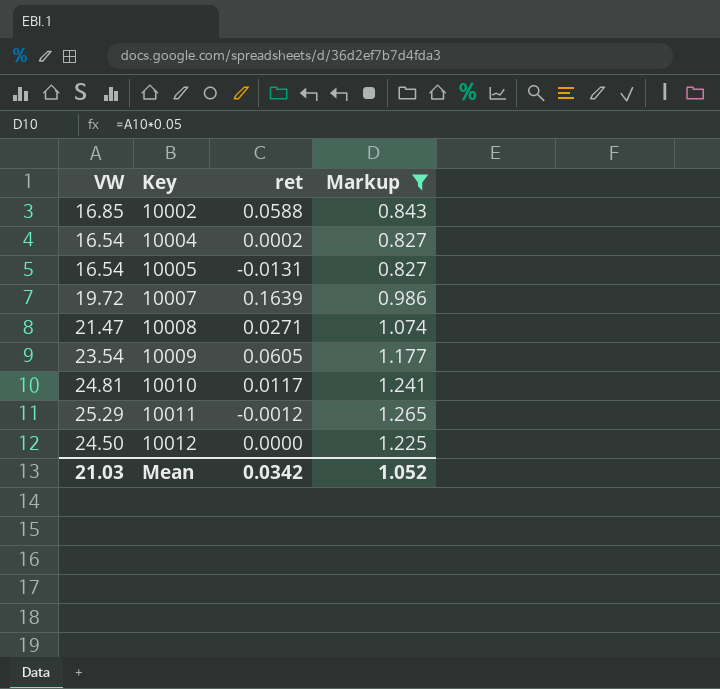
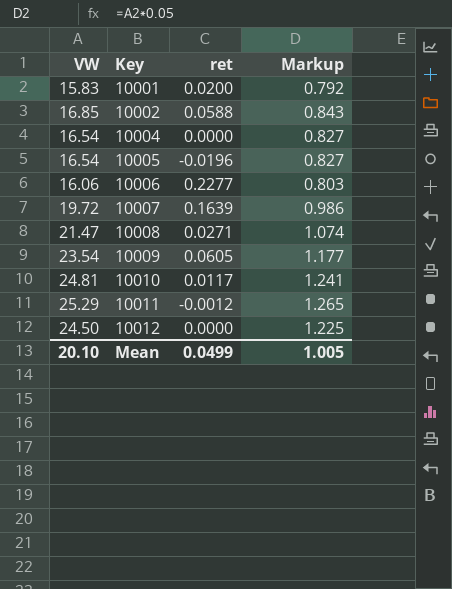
filter: Markup >= 0.827 -> none
10004 | ret: 0.0002 -> 0.0000
10005 | ret: -0.0131 -> -0.0196
Mean | VW: 21.03 -> 20.10
Mean | ret: 0.0342 -> 0.0499
Mean | Markup: 1.052 -> 1.005

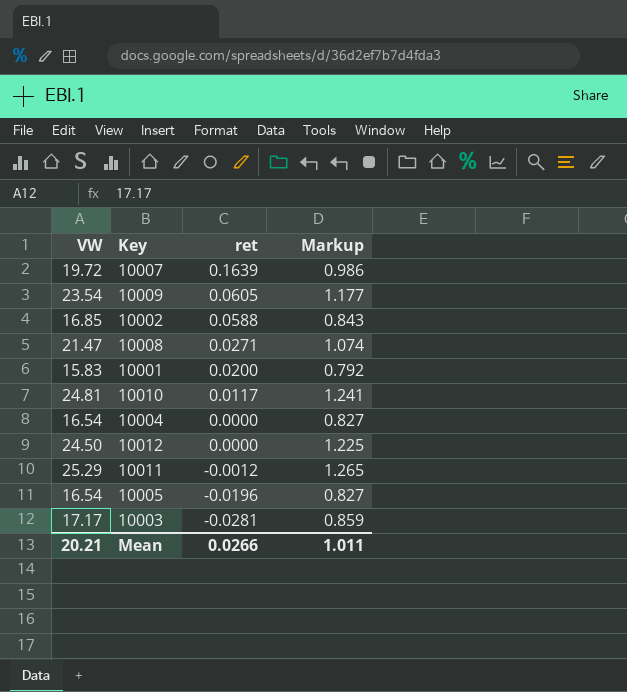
row order: Key ascending -> ret descending
row 10006: 16.06 | 0.2277 | 0.803 -> none
row 10003: none -> 17.17 | -0.0281 | 0.859
Mean | VW: 20.10 -> 20.21
Mean | ret: 0.0499 -> 0.0266
Mean | Markup: 1.005 -> 1.011

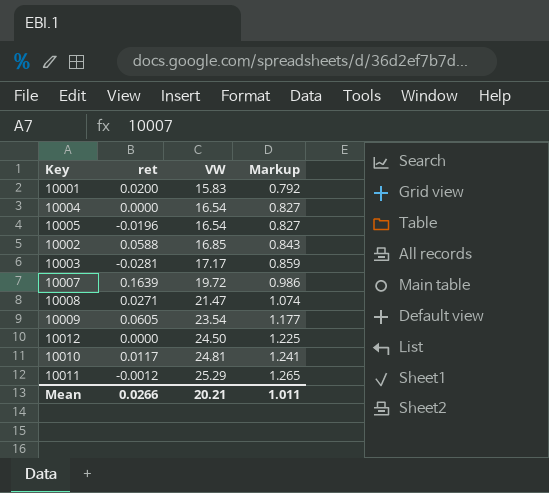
row order: ret descending -> VW ascending
column VW | position: 1 -> 3

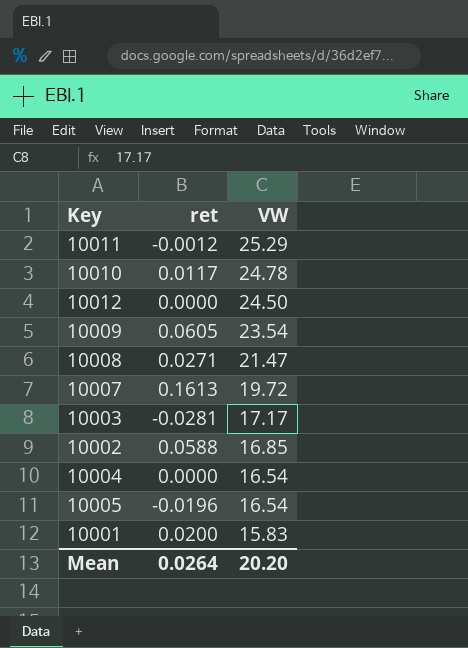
row order: VW ascending -> VW descending
column Markup | formula: [VW] * 0.05 -> none
10010 | VW: 24.81 -> 24.78
10007 | ret: 0.1639 -> 0.1613
Mean | ret: 0.0266 -> 0.0264
Mean | VW: 20.21 -> 20.20

